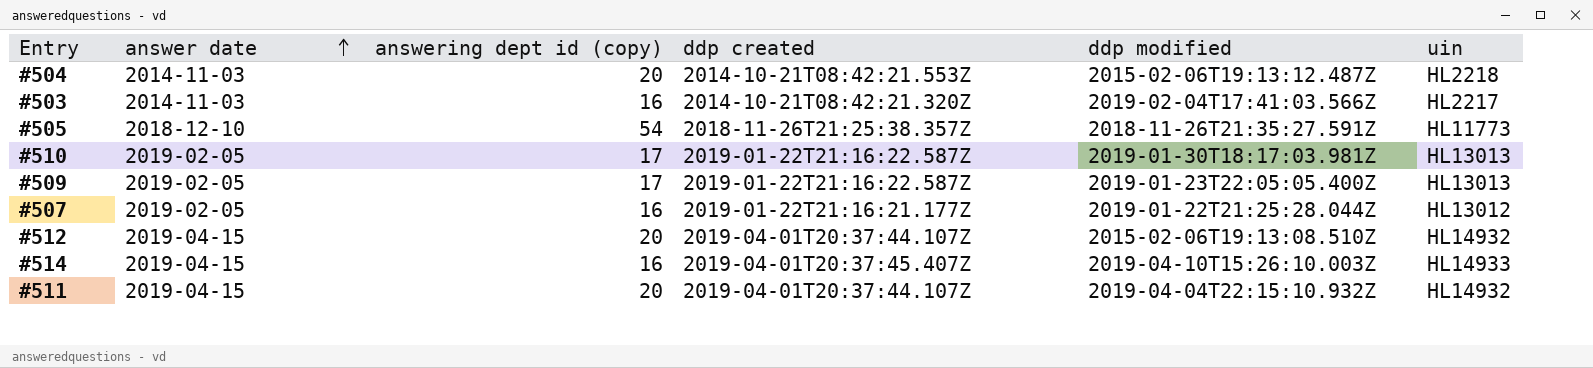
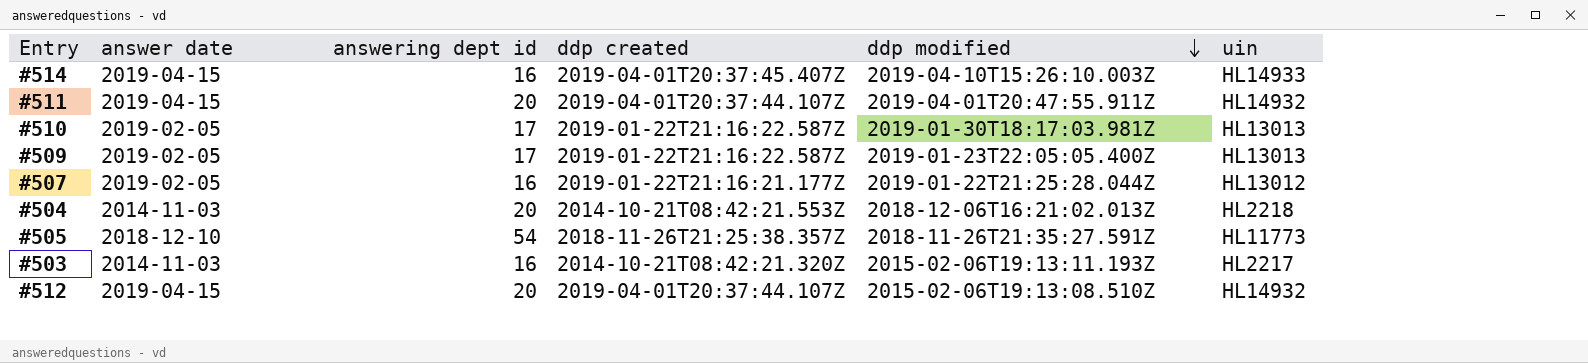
row order: answer date ascending -> ddp modified descending
column name: answering dept id (copy) -> answering dept id
#511 | ddp modified: 2019-04-04T22:15:10.932Z -> 2019-04-01T20:47:55.911Z
#504 | ddp modified: 2015-02-06T19:13:12.487Z -> 2018-12-06T16:21:02.013Z
#503 | ddp modified: 2019-02-04T17:41:03.566Z -> 2015-02-06T19:13:11.193Z

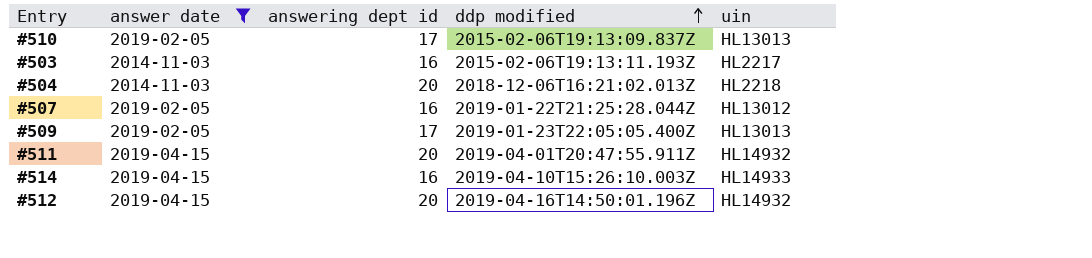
filter: none -> answer date != 2018-12-10
row order: ddp modified descending -> ddp modified ascending
column ddp created | position: 4 -> none
#510 | ddp modified: 2019-01-30T18:17:03.981Z -> 2015-02-06T19:13:09.837Z
#512 | ddp modified: 2015-02-06T19:13:08.510Z -> 2019-04-16T14:50:01.196Z

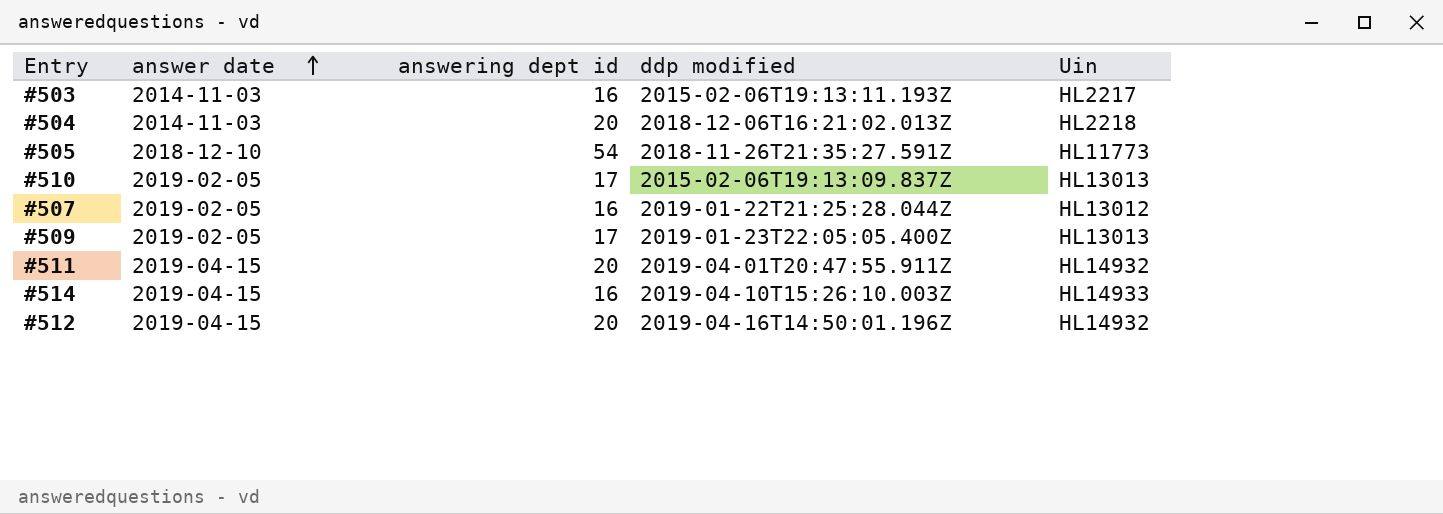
filter: answer date != 2018-12-10 -> none
row order: ddp modified ascending -> answer date ascending
column name: uin -> Uin

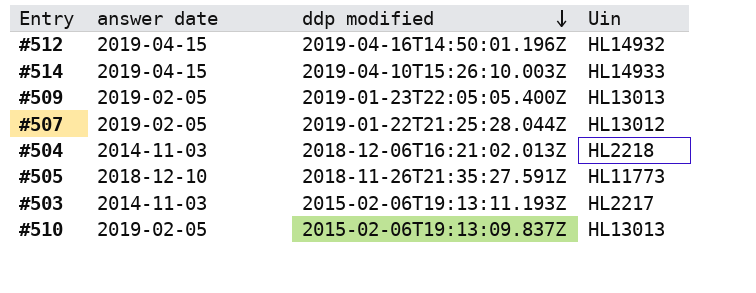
row order: answer date ascending -> ddp modified descending
column answering dept id | position: 3 -> none
row #511: 2019-04-15 | 20 | 2019-04-01T20:47:55.911Z | HL14932 -> none

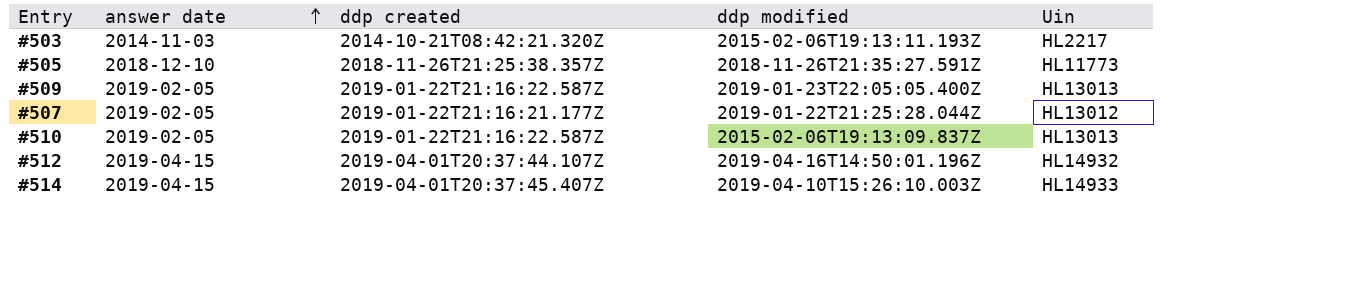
row order: ddp modified descending -> answer date ascending
column ddp created | position: none -> 3
row #504: 2014-11-03 | 2018-12-06T16:21:02.013Z | HL2218 -> none

